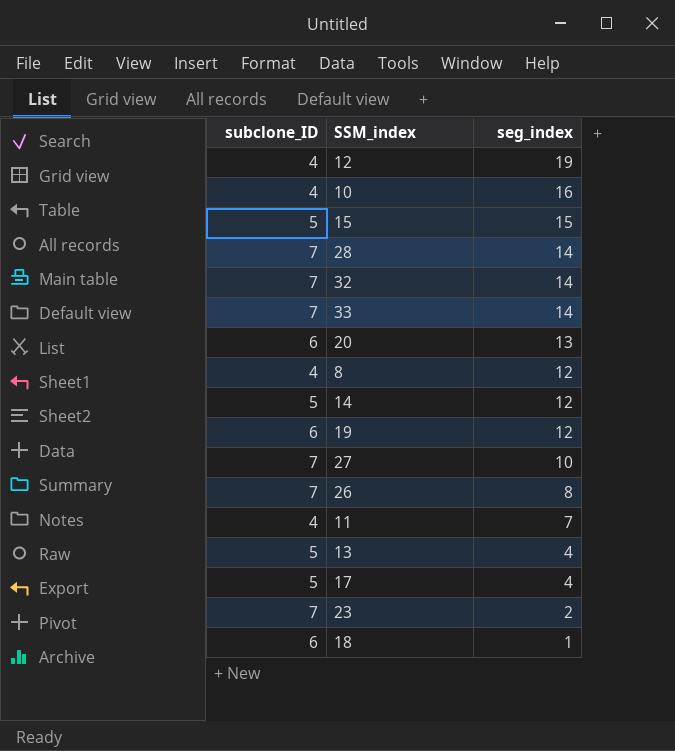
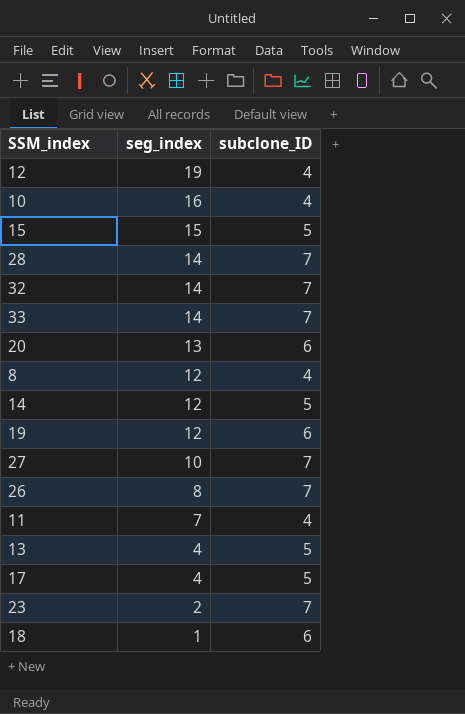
column subclone_ID | position: 1 -> 3

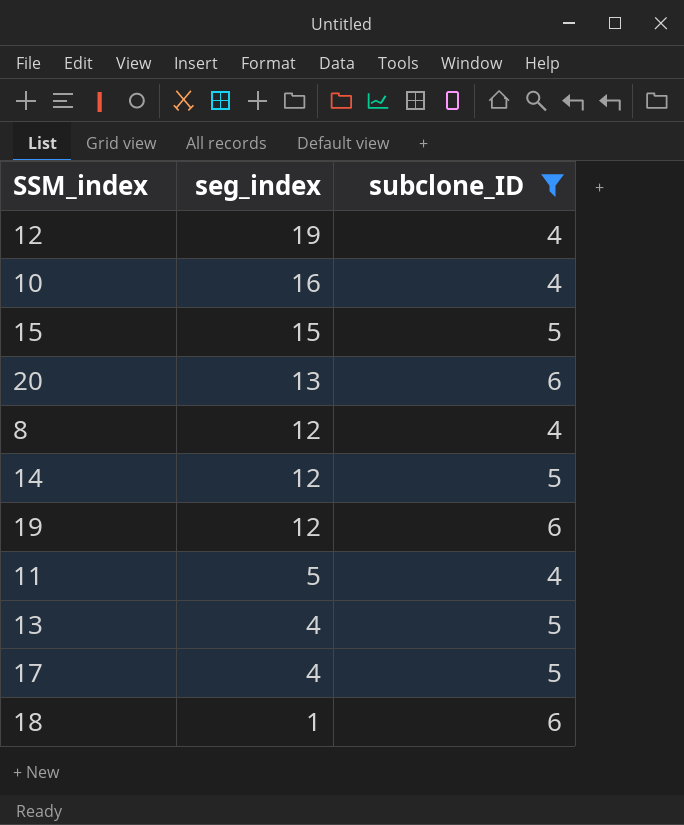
filter: none -> subclone_ID != 7
11 | seg_index: 7 -> 5

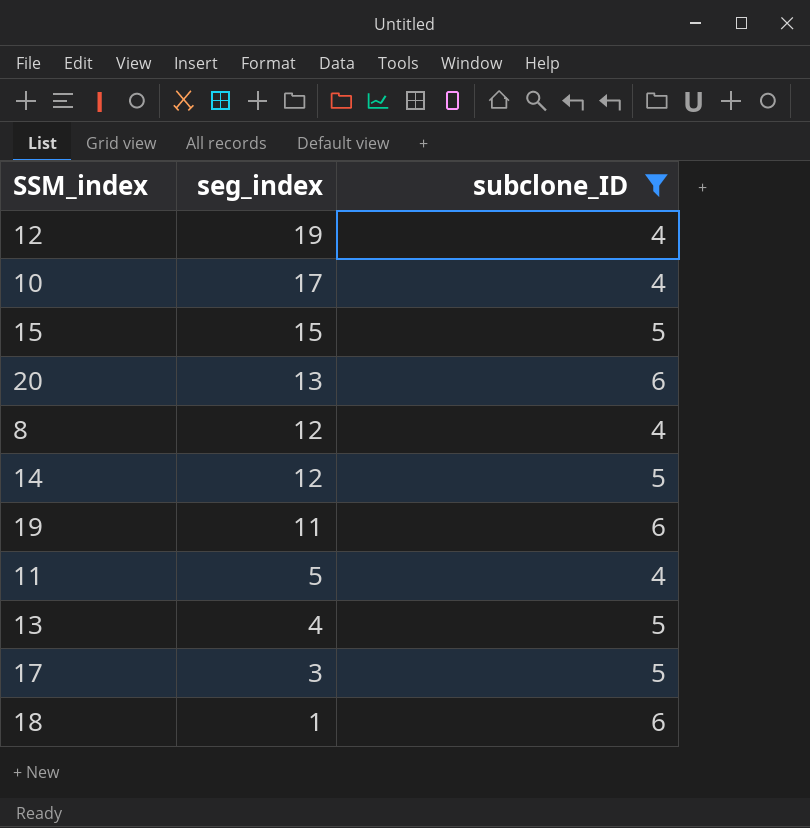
10 | seg_index: 16 -> 17
19 | seg_index: 12 -> 11
17 | seg_index: 4 -> 3

